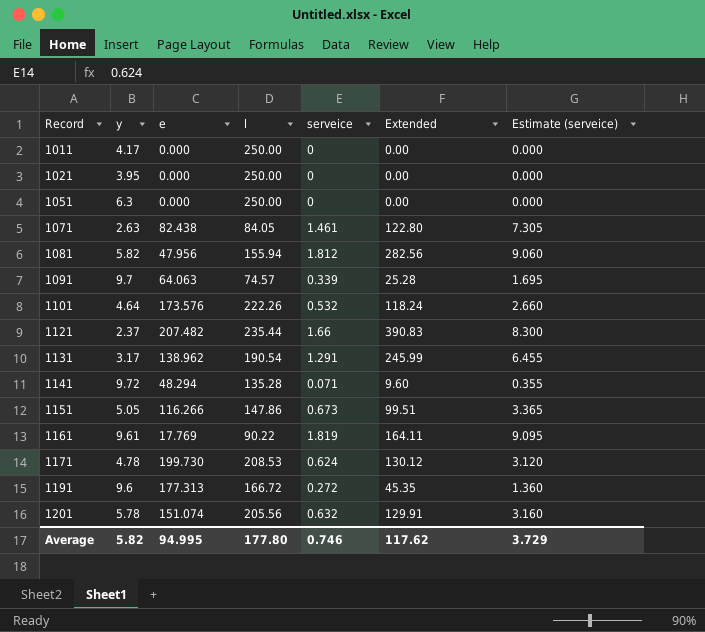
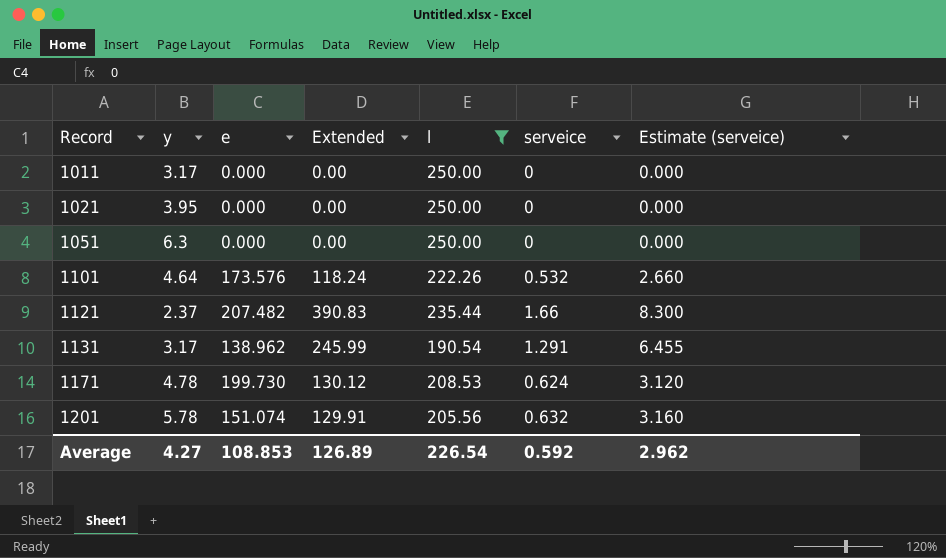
filter: none -> l >= 190.54
column Extended | position: 6 -> 4
1011 | y: 4.17 -> 3.17
Average | y: 5.82 -> 4.27
Average | e: 94.995 -> 108.853
Average | Extended: 117.62 -> 126.89
Average | l: 177.80 -> 226.54
Average | serveice: 0.746 -> 0.592
Average | Estimate (serveice): 3.729 -> 2.962

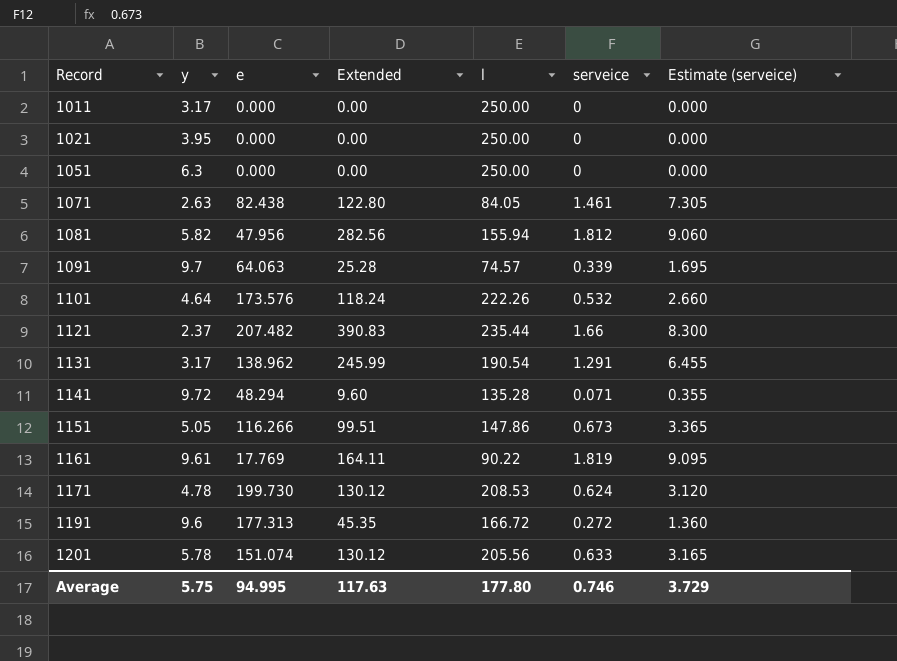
filter: l >= 190.54 -> none
1201 | Extended: 129.91 -> 130.12
1201 | serveice: 0.632 -> 0.633
1201 | Estimate (serveice): 3.160 -> 3.165
Average | y: 4.27 -> 5.75
Average | e: 108.853 -> 94.995
Average | Extended: 126.89 -> 117.63
Average | l: 226.54 -> 177.80
Average | serveice: 0.592 -> 0.746
Average | Estimate (serveice): 2.962 -> 3.729

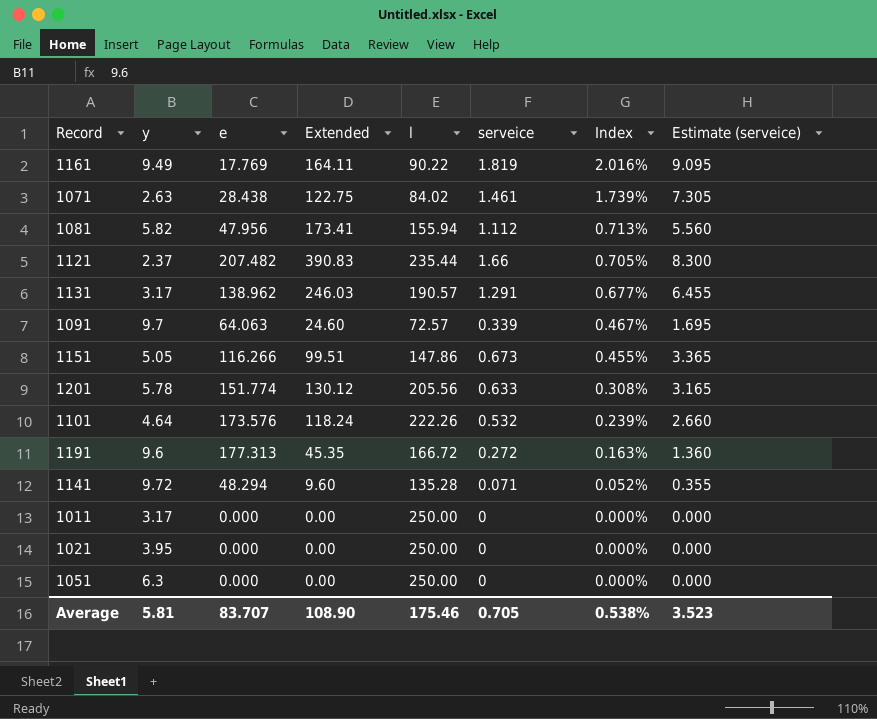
row order: Record ascending -> Index descending
column Index | formula: none -> [serveice] / [l]
row 1171: 4.78 | 199.730 | 130.12 | 208.53 | 0.624 | 3.120 -> none
1161 | y: 9.61 -> 9.49
1071 | e: 82.438 -> 28.438
1071 | Extended: 122.80 -> 122.75
1071 | l: 84.05 -> 84.02
1081 | Extended: 282.56 -> 173.41
1081 | serveice: 1.812 -> 1.112
1081 | Estimate (serveice): 9.060 -> 5.560
1131 | Extended: 245.99 -> 246.03
1131 | l: 190.54 -> 190.57
1091 | Extended: 25.28 -> 24.60
1091 | l: 74.57 -> 72.57
1201 | e: 151.074 -> 151.774
Average | y: 5.75 -> 5.81
Average | e: 94.995 -> 83.707
Average | Extended: 117.63 -> 108.90
Average | l: 177.80 -> 175.46
Average | serveice: 0.746 -> 0.705
Average | Estimate (serveice): 3.729 -> 3.523

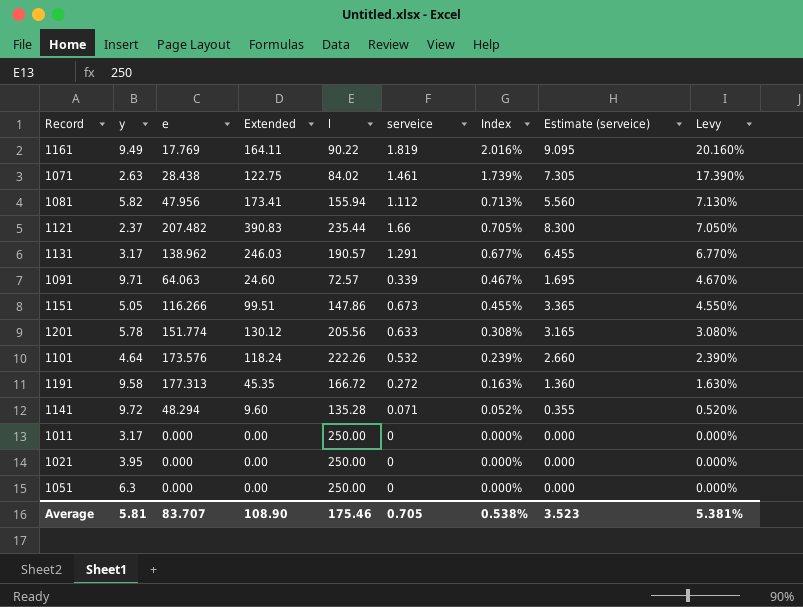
column Levy | formula: none -> [Index] * 10
1091 | y: 9.7 -> 9.71
1191 | y: 9.6 -> 9.58

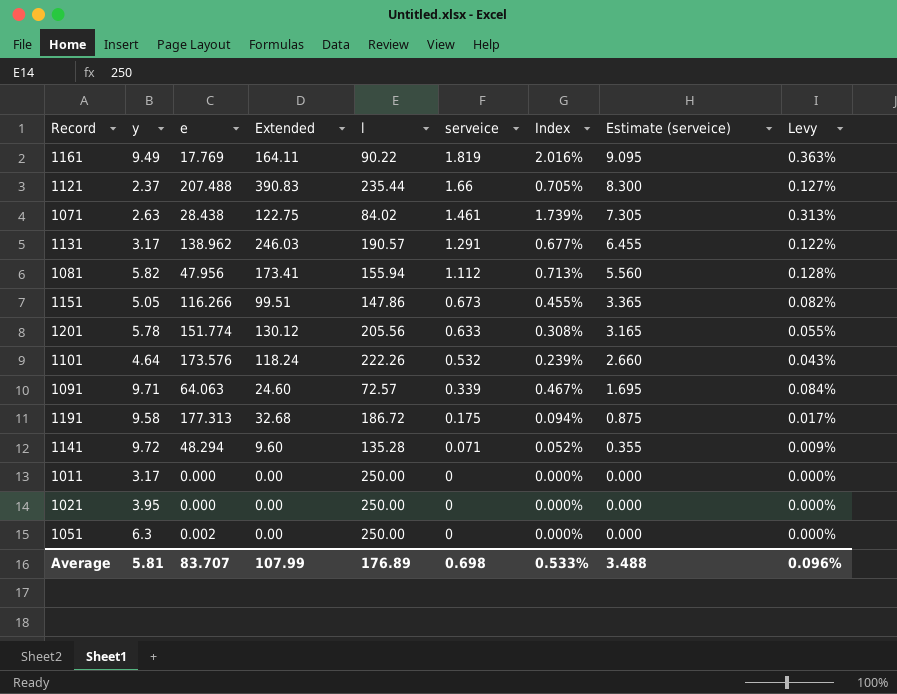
row order: Index descending -> serveice descending
column Levy | formula: [Index] * 10 -> [Index] * 0.18
1121 | e: 207.482 -> 207.488
1191 | Extended: 45.35 -> 32.68
1191 | l: 166.72 -> 186.72
1191 | serveice: 0.272 -> 0.175
1191 | Index: 0.163% -> 0.094%
1191 | Estimate (serveice): 1.360 -> 0.875
1051 | e: 0.000 -> 0.002
Average | Extended: 108.90 -> 107.99
Average | l: 175.46 -> 176.89
Average | serveice: 0.705 -> 0.698
Average | Index: 0.538% -> 0.533%
Average | Estimate (serveice): 3.523 -> 3.488
Average | Levy: 5.381% -> 0.096%

